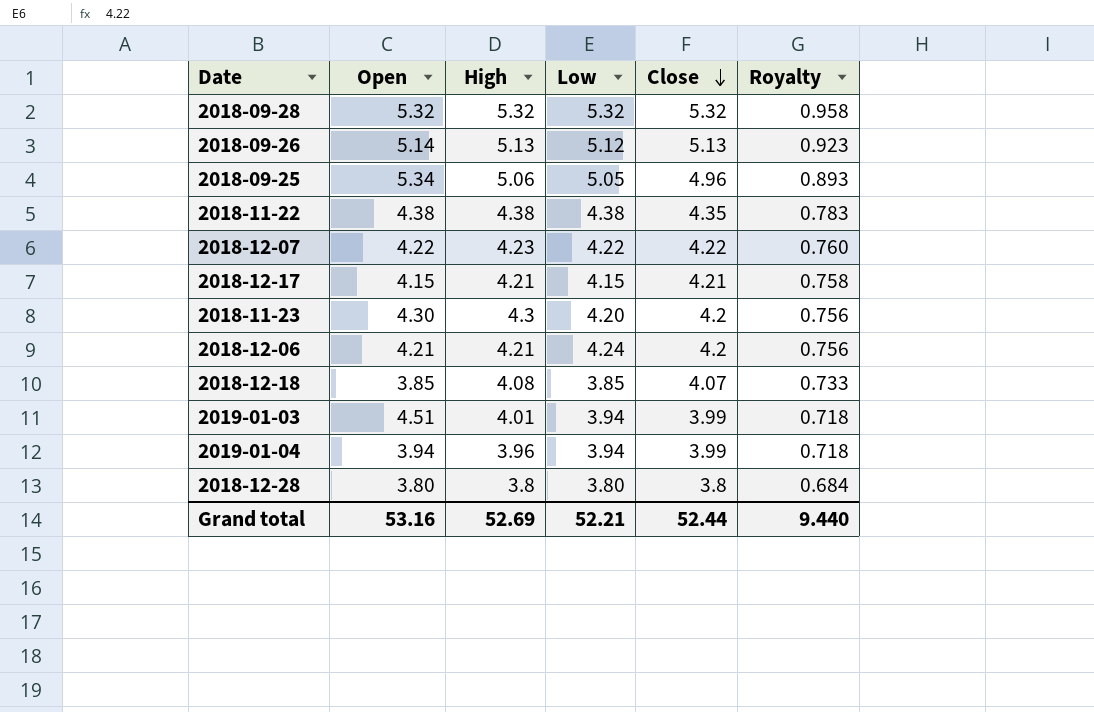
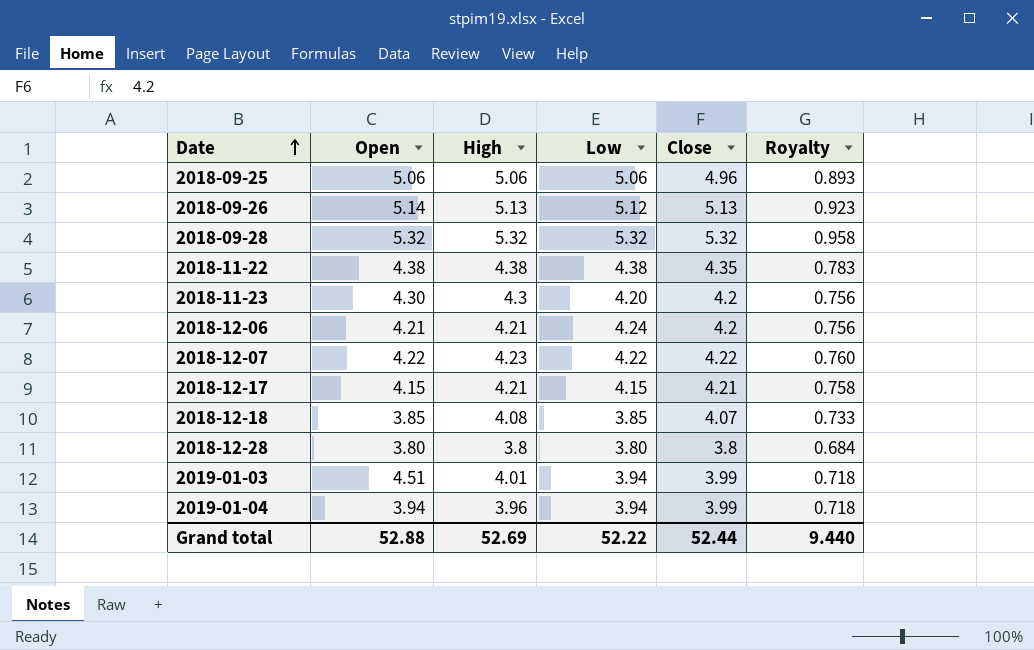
row order: Close descending -> Date ascending
2018-09-25 | Open: 5.34 -> 5.06
2018-09-25 | Low: 5.05 -> 5.06
Grand total | Open: 53.16 -> 52.88
Grand total | Low: 52.21 -> 52.22

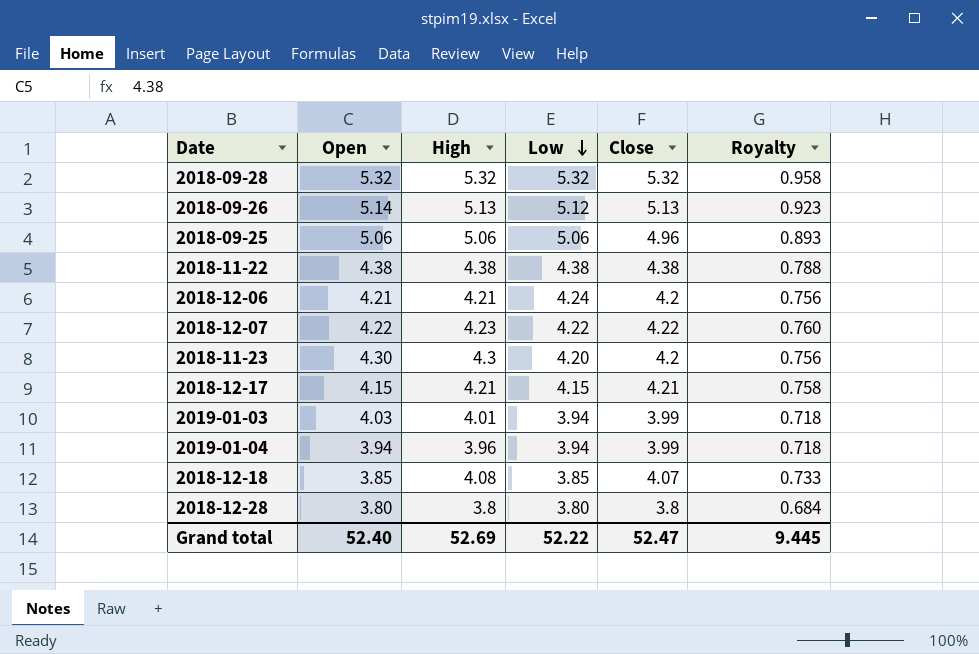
row order: Date ascending -> Low descending
2018-11-22 | Close: 4.35 -> 4.38
2018-11-22 | Royalty: 0.783 -> 0.788
2019-01-03 | Open: 4.51 -> 4.03
Grand total | Open: 52.88 -> 52.40
Grand total | Close: 52.44 -> 52.47
Grand total | Royalty: 9.440 -> 9.445

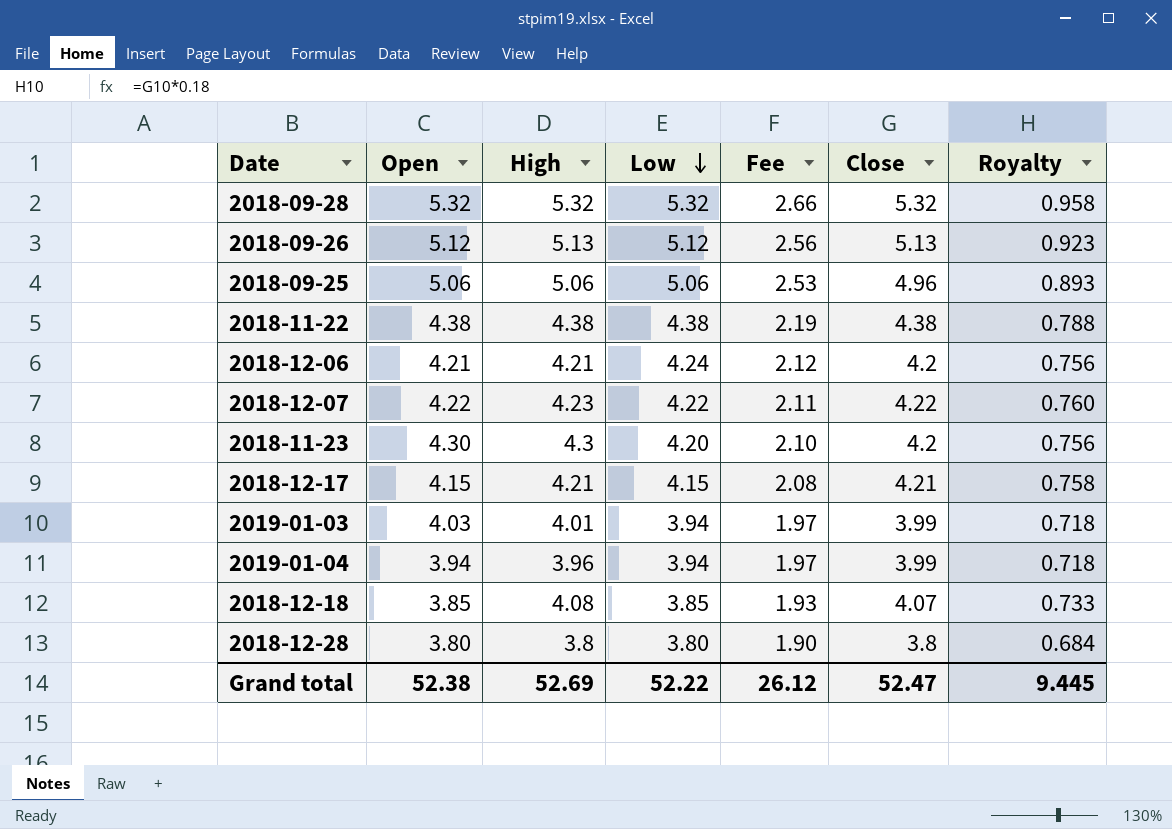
column Fee | formula: none -> [Low] * 0.5
2018-09-26 | Open: 5.14 -> 5.12
Grand total | Open: 52.40 -> 52.38

